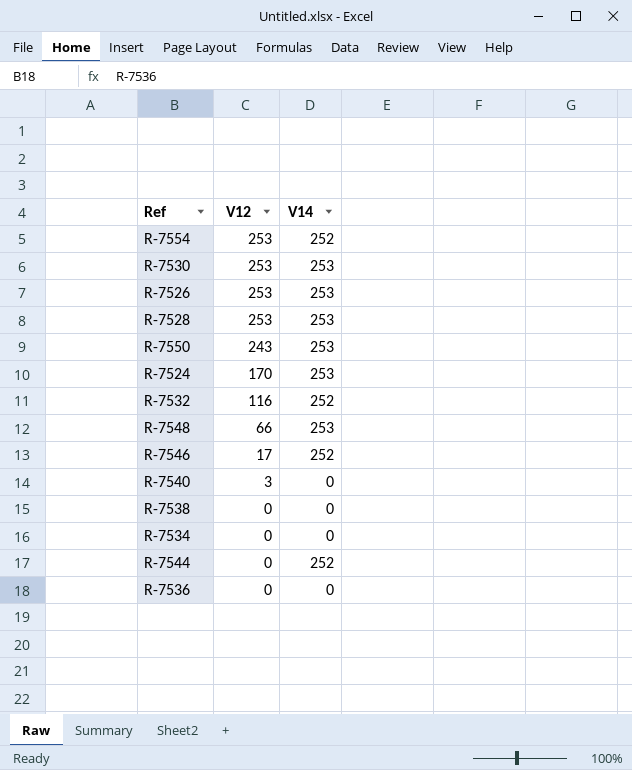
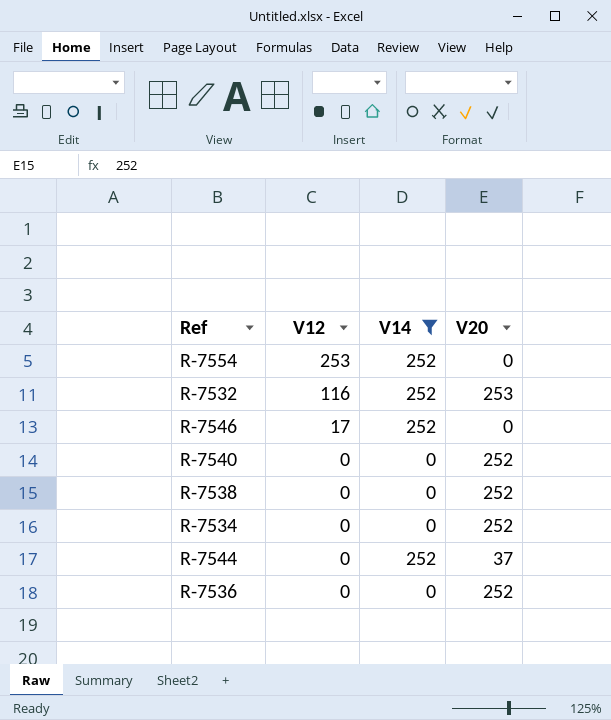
filter: none -> V14 != 253
column V20 | position: none -> 4
R-7540 | V12: 3 -> 0

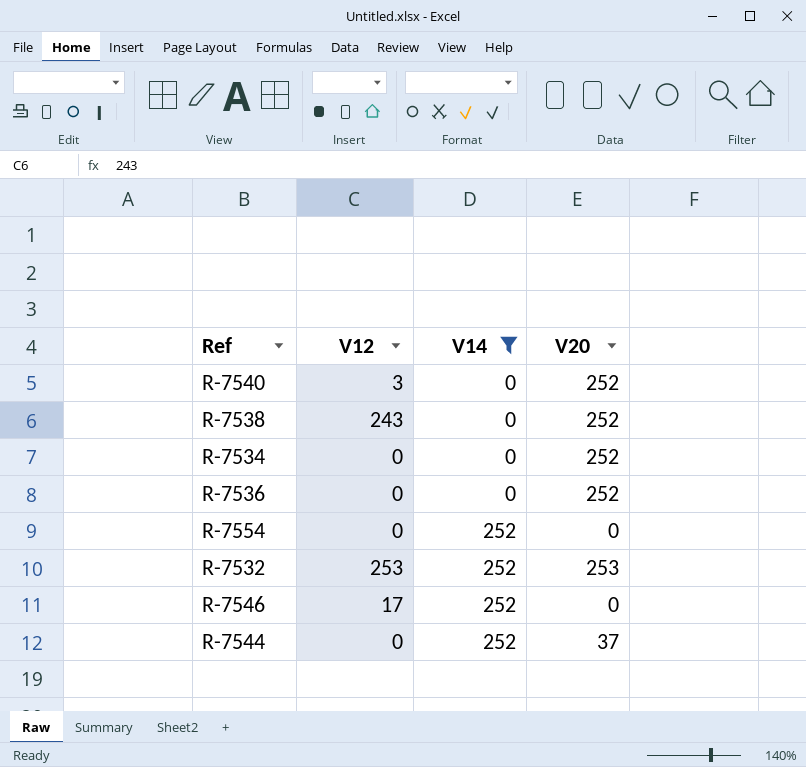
row order: V12 descending -> V14 ascending
R-7540 | V12: 0 -> 3
R-7538 | V12: 0 -> 243
R-7554 | V12: 253 -> 0
R-7532 | V12: 116 -> 253

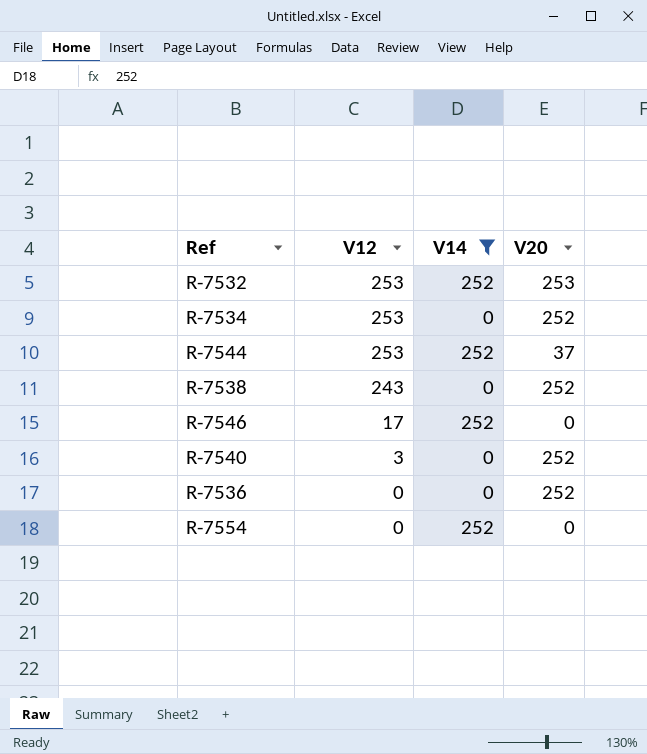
row order: V14 ascending -> V12 descending
R-7534 | V12: 0 -> 253
R-7544 | V12: 0 -> 253

